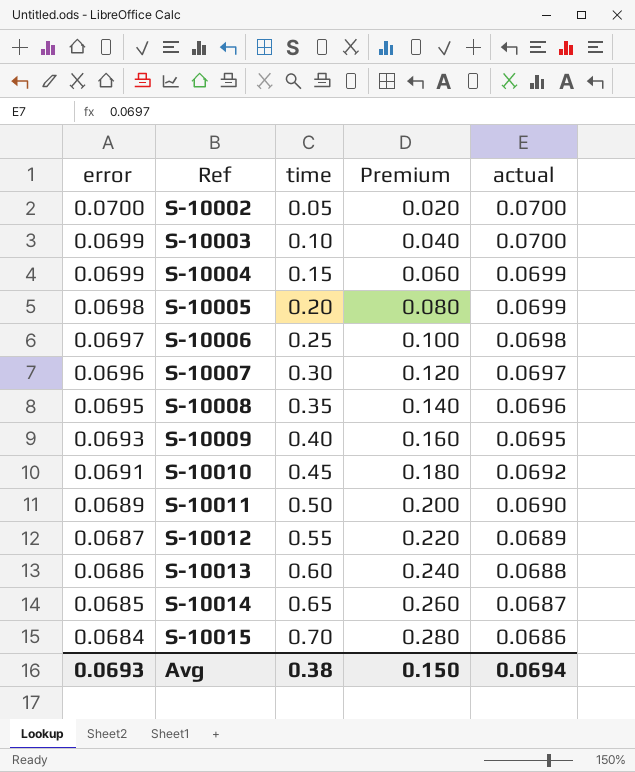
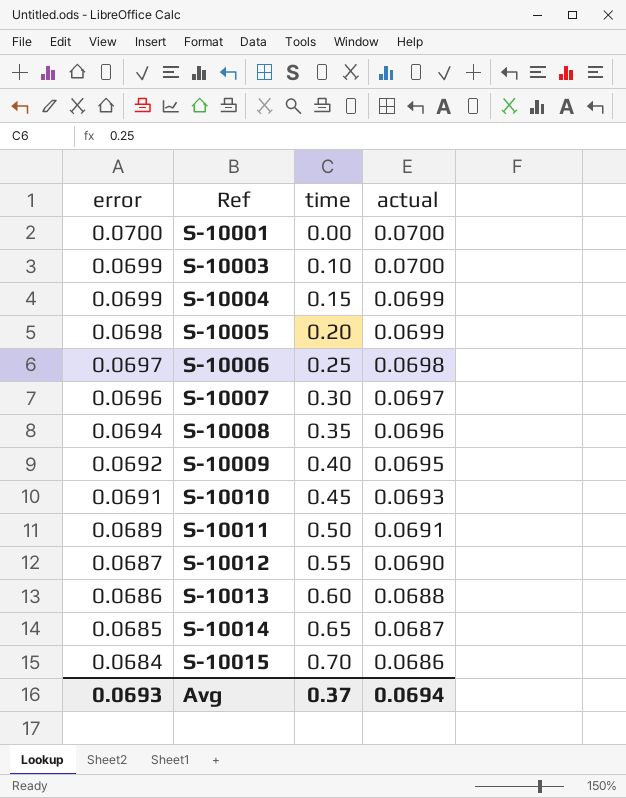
column Premium | formula: [time] * 0.4 -> none
row S-10002: 0.0700 | 0.05 | 0.020 | 0.0700 -> none
row S-10001: none -> 0.0700 | 0.00 | 0.0700
S-10008 | error: 0.0695 -> 0.0694
S-10009 | error: 0.0693 -> 0.0692
S-10010 | actual: 0.0692 -> 0.0693
S-10011 | actual: 0.0690 -> 0.0691
S-10012 | actual: 0.0689 -> 0.0690
Avg | time: 0.38 -> 0.37

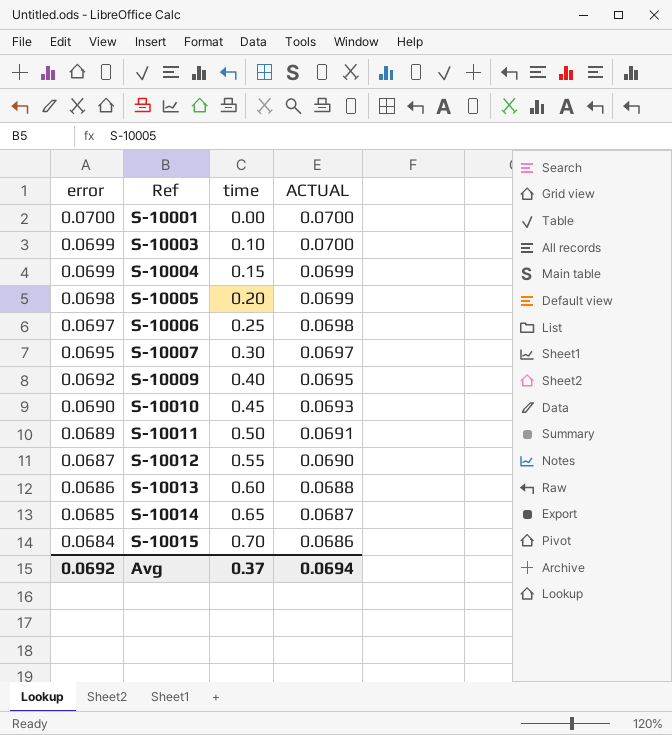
column name: actual -> ACTUAL
row S-10008: 0.0694 | 0.35 | 0.0696 -> none
S-10007 | error: 0.0696 -> 0.0695
S-10010 | error: 0.0691 -> 0.0690
Avg | error: 0.0693 -> 0.0692

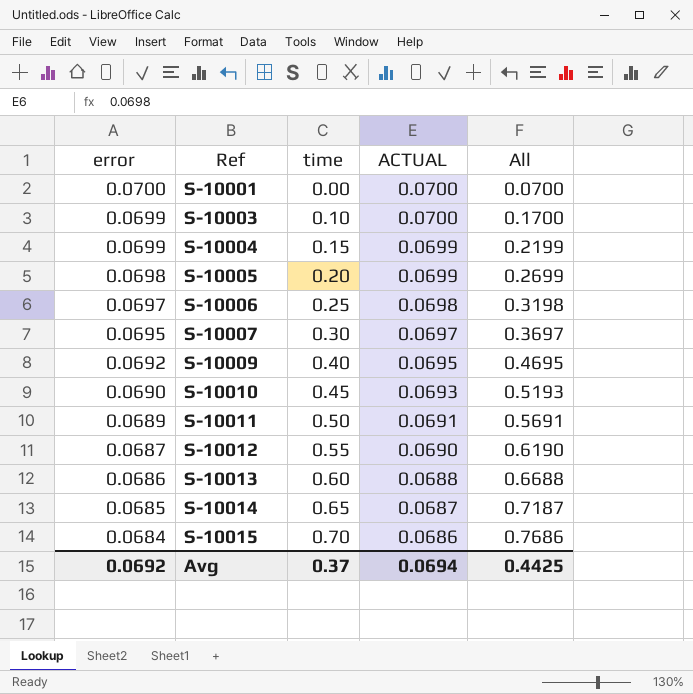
column All | formula: none -> [time] + [ACTUAL]

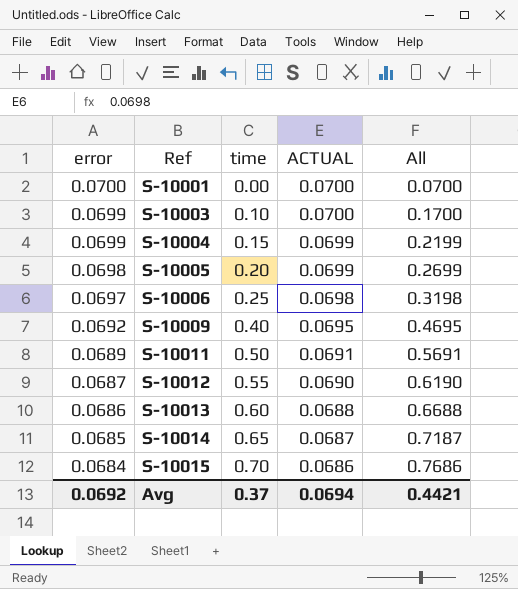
row S-10007: 0.0695 | 0.30 | 0.0697 | 0.3697 -> none
row S-10010: 0.0690 | 0.45 | 0.0693 | 0.5193 -> none
Avg | All: 0.4425 -> 0.4421

